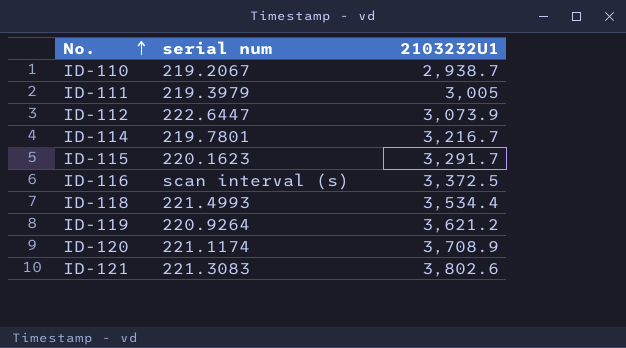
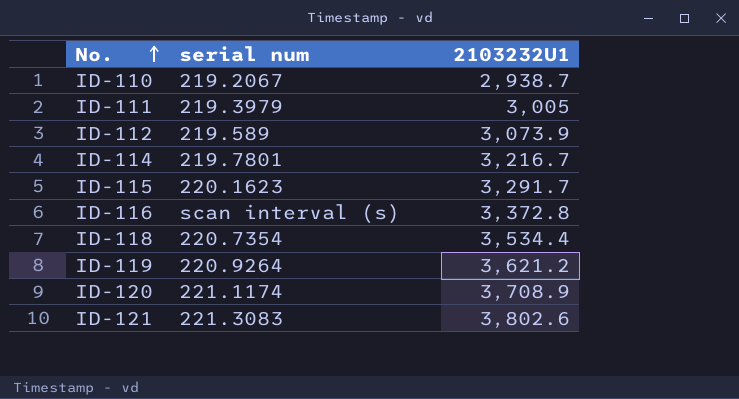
ID-112 | serial num: 222.6447 -> 219.589
ID-116 | 2103232U1: 3,372.5 -> 3,372.8
ID-118 | serial num: 221.4993 -> 220.7354

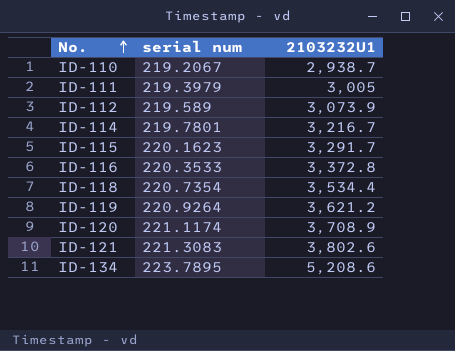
ID-116 | serial num: scan interval (s) -> 220.3533
row ID-134: none -> 223.7895 | 5,208.6

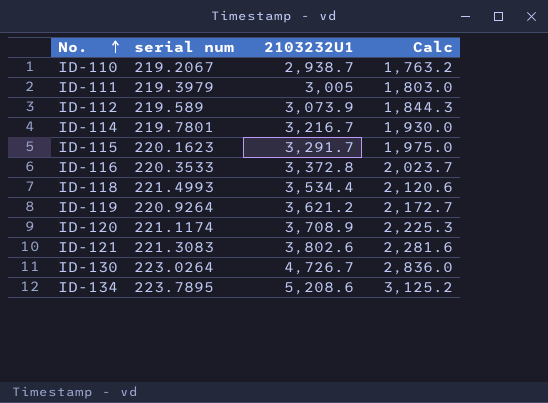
column Calc | formula: none -> [2103232U1] * 0.6
ID-118 | serial num: 220.7354 -> 221.4993
row ID-130: none -> 223.0264 | 4,726.7 | 2,836.0

